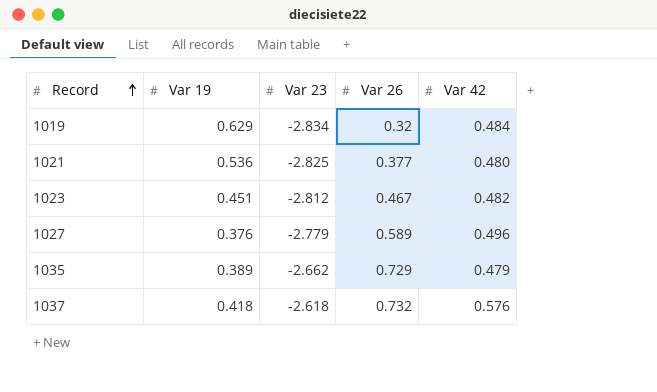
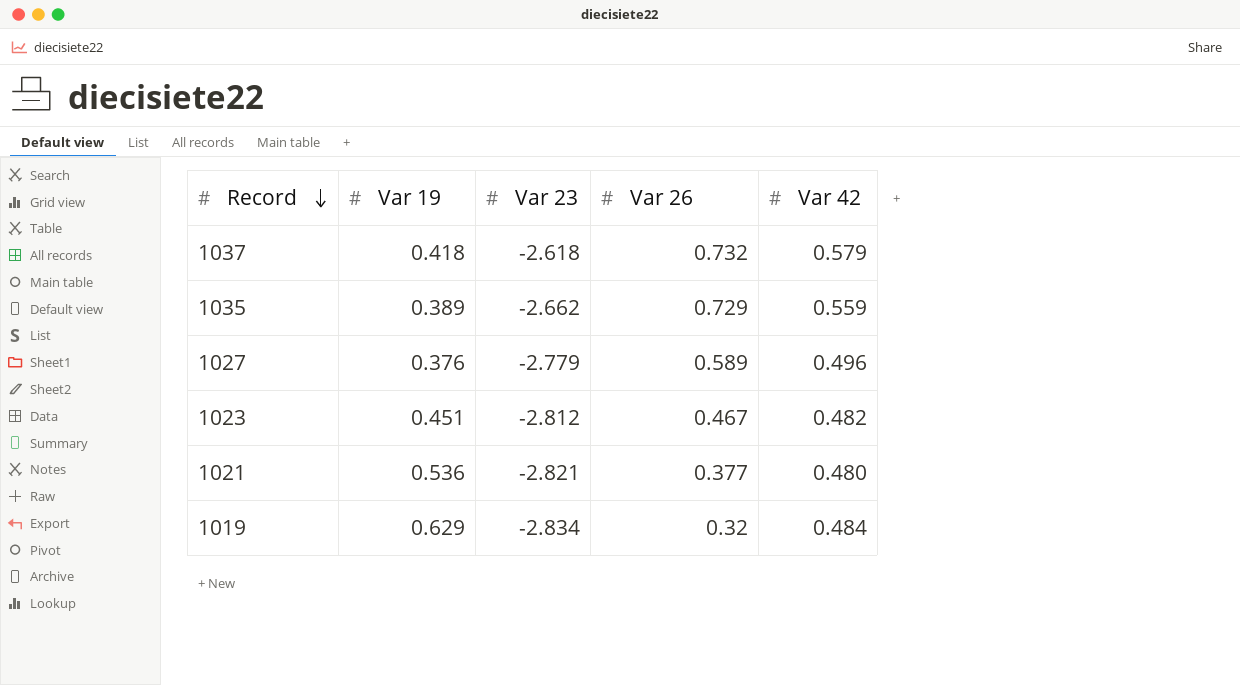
row order: Record ascending -> Record descending
1037 | Var 42: 0.576 -> 0.579
1035 | Var 42: 0.479 -> 0.559
1021 | Var 23: -2.825 -> -2.821

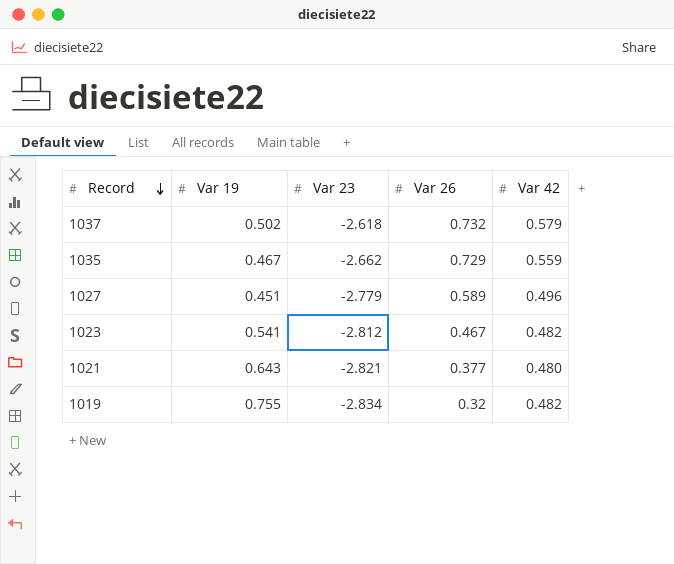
1037 | Var 19: 0.418 -> 0.502
1035 | Var 19: 0.389 -> 0.467
1027 | Var 19: 0.376 -> 0.451
1023 | Var 19: 0.451 -> 0.541
1021 | Var 19: 0.536 -> 0.643
1019 | Var 19: 0.629 -> 0.755
1019 | Var 42: 0.484 -> 0.482

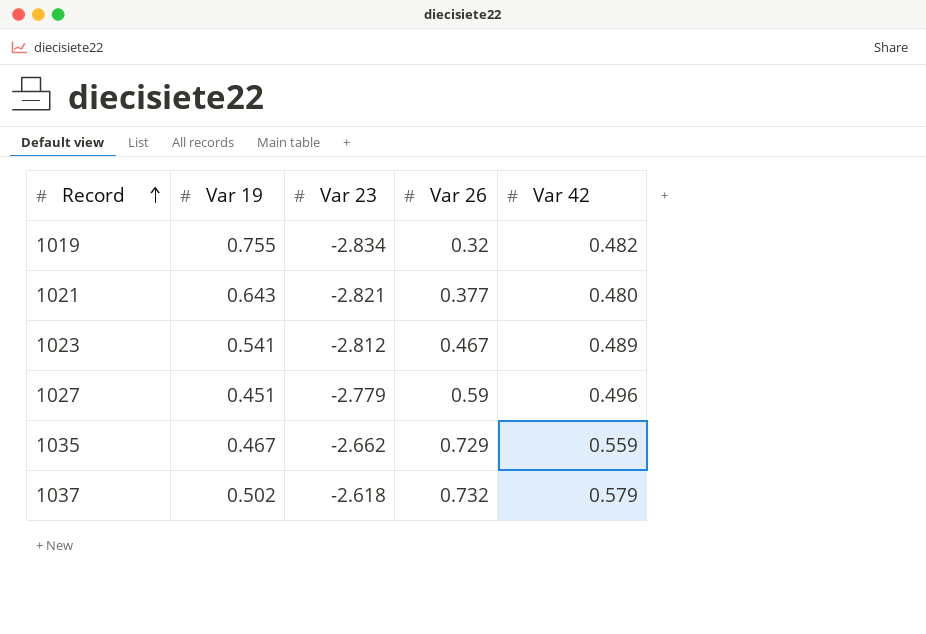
row order: Record descending -> Record ascending
1023 | Var 42: 0.482 -> 0.489
1027 | Var 26: 0.589 -> 0.59

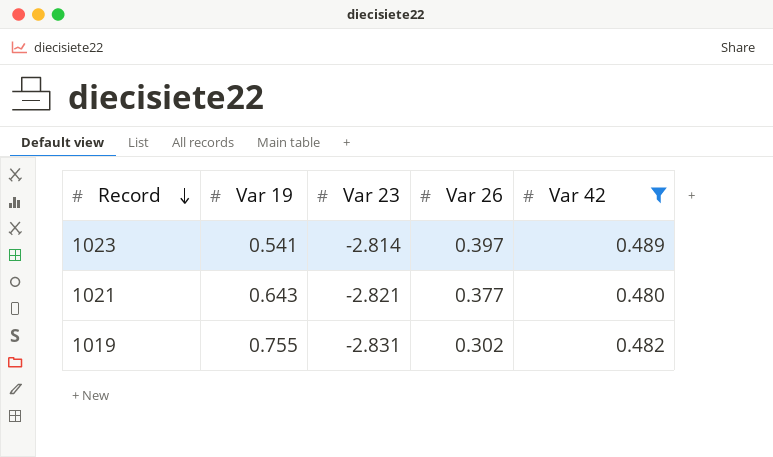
filter: none -> Var 42 <= 0.489
row order: Record ascending -> Record descending
1023 | Var 23: -2.812 -> -2.814
1023 | Var 26: 0.467 -> 0.397
1019 | Var 23: -2.834 -> -2.831
1019 | Var 26: 0.32 -> 0.302

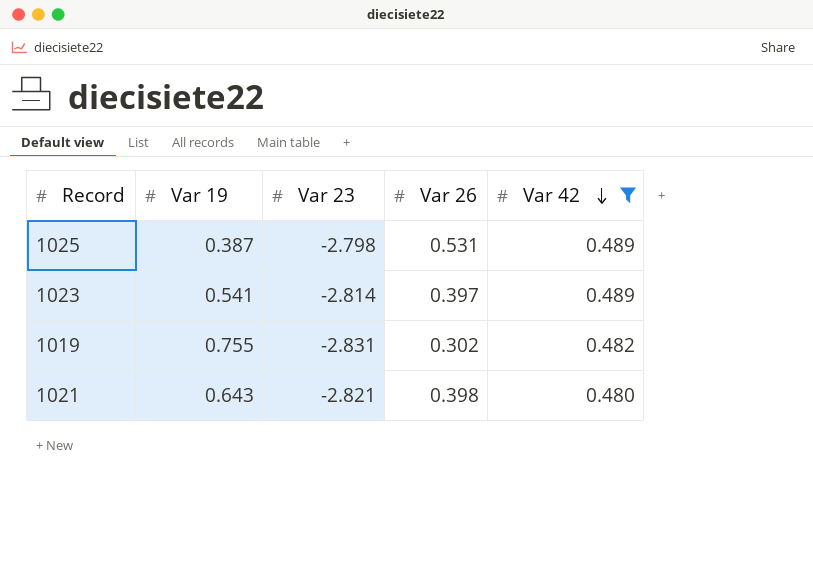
row order: Record descending -> Var 42 descending
row 1025: none -> 0.387 | -2.798 | 0.531 | 0.489
1021 | Var 26: 0.377 -> 0.398

